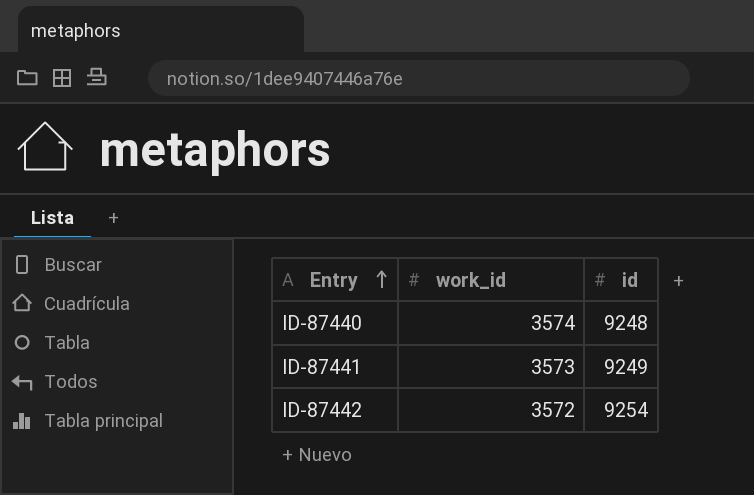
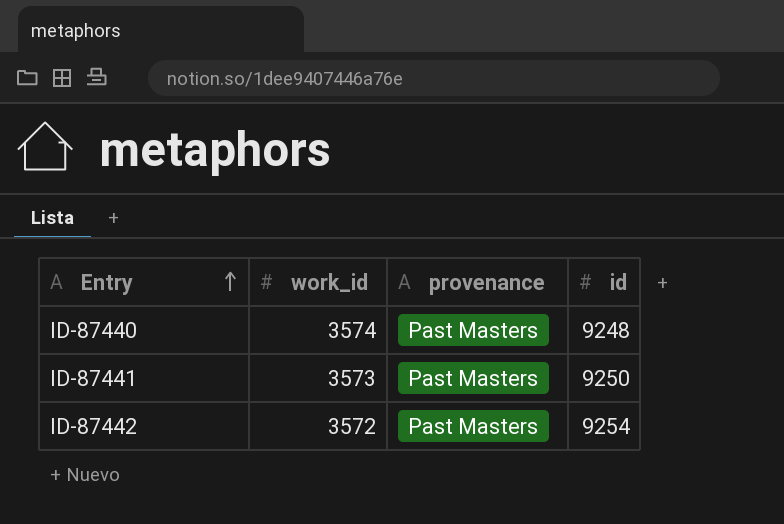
column provenance | position: none -> 3
ID-87441 | id: 9249 -> 9250

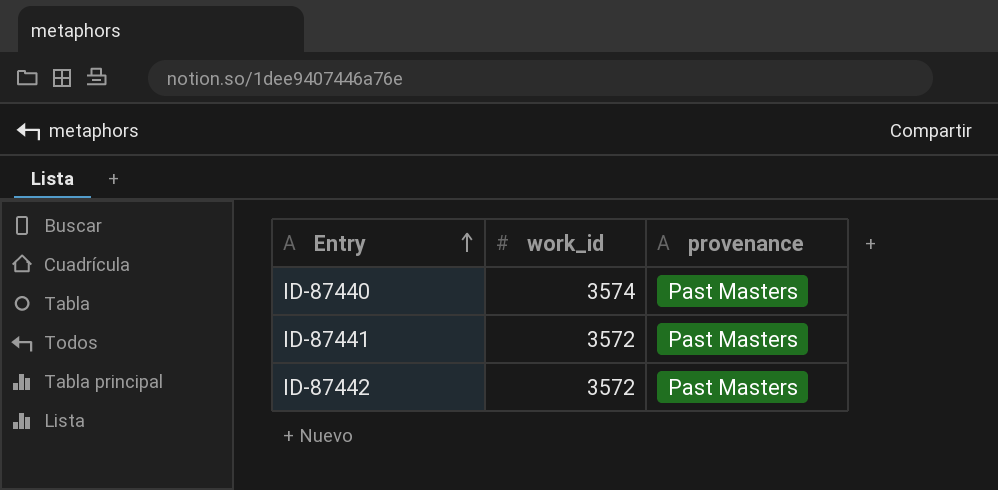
column id | position: 4 -> none
ID-87441 | work_id: 3573 -> 3572

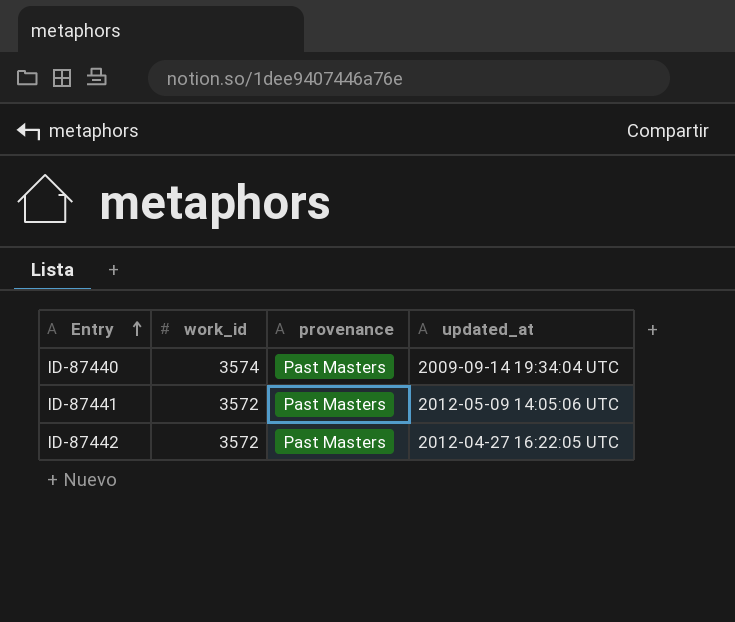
column updated_at | position: none -> 4

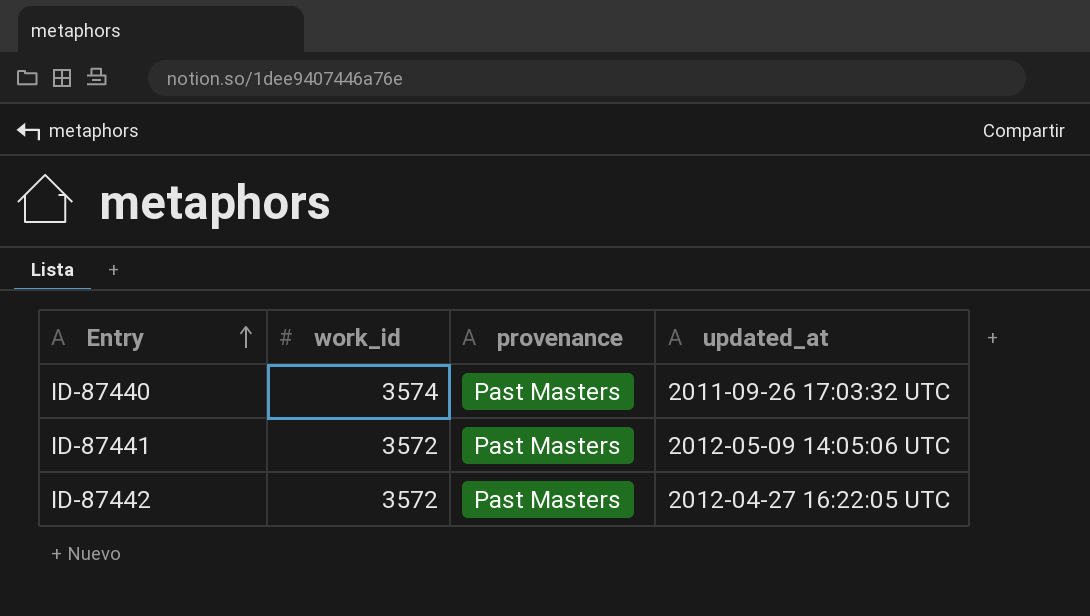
ID-87440 | updated_at: 2009-09-14 19:34:04 UTC -> 2011-09-26 17:03:32 UTC

